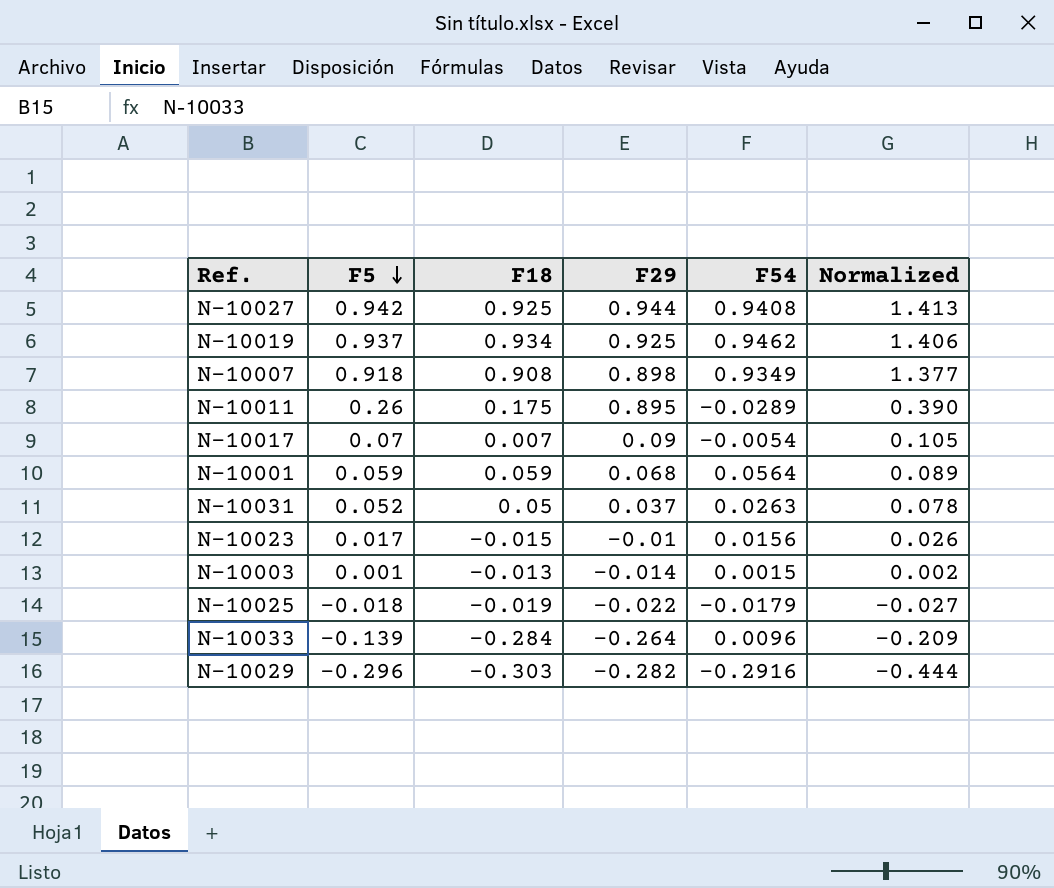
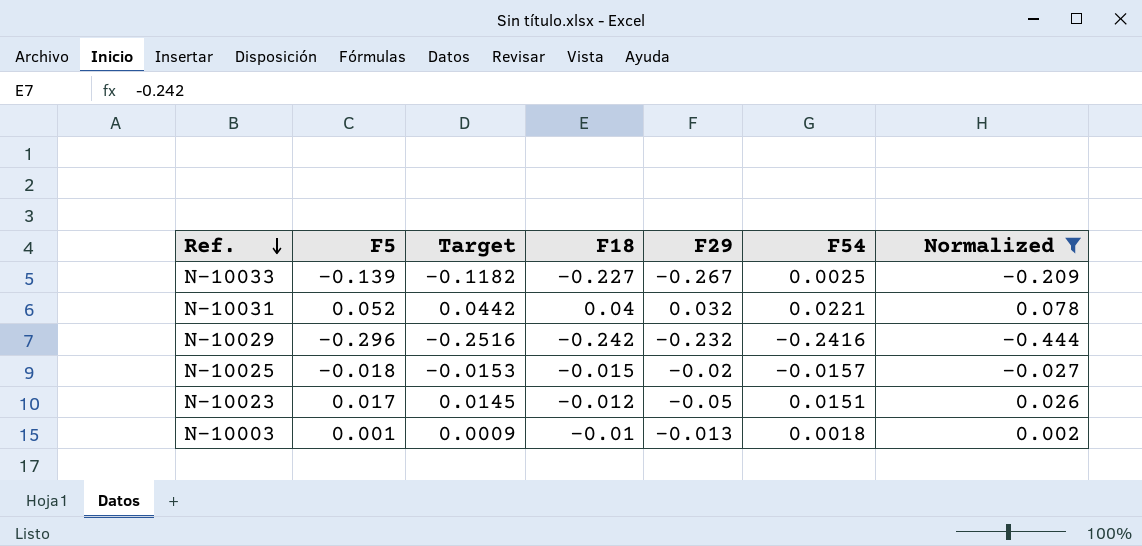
filter: none -> Normalized <= 0.078
row order: F5 descending -> Ref. descending
column Target | formula: none -> [F5] * 0.85
N-10033 | F18: -0.284 -> -0.227
N-10033 | F29: -0.264 -> -0.267
N-10033 | F54: 0.0096 -> 0.0025
N-10031 | F18: 0.05 -> 0.04
N-10031 | F29: 0.037 -> 0.032
N-10031 | F54: 0.0263 -> 0.0221
N-10029 | F18: -0.303 -> -0.242
N-10029 | F29: -0.282 -> -0.232
N-10029 | F54: -0.2916 -> -0.2416
N-10025 | F18: -0.019 -> -0.015
N-10025 | F29: -0.022 -> -0.02
N-10025 | F54: -0.0179 -> -0.0157
N-10023 | F18: -0.015 -> -0.012
N-10023 | F29: -0.01 -> -0.05
N-10023 | F54: 0.0156 -> 0.0151
N-10003 | F18: -0.013 -> -0.01
N-10003 | F29: -0.014 -> -0.013
N-10003 | F54: 0.0015 -> 0.0018

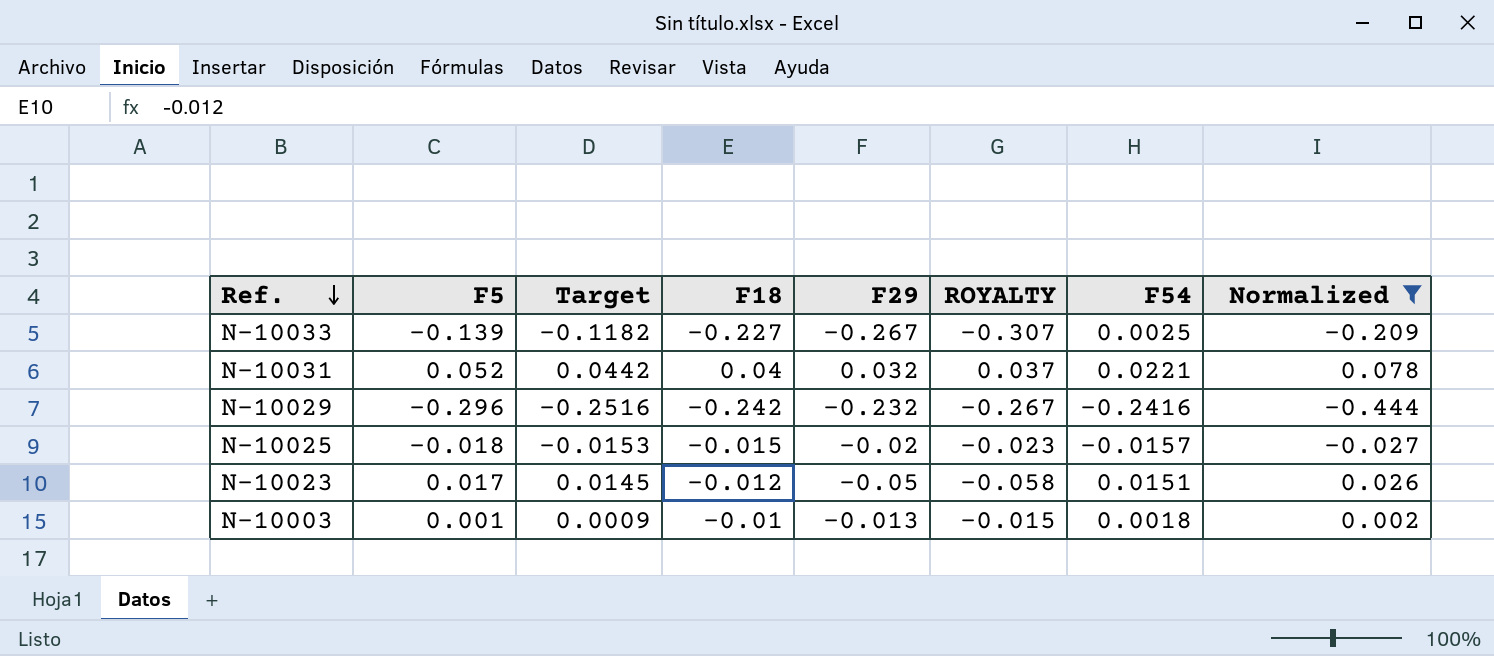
column ROYALTY | formula: none -> [F29] * 1.15

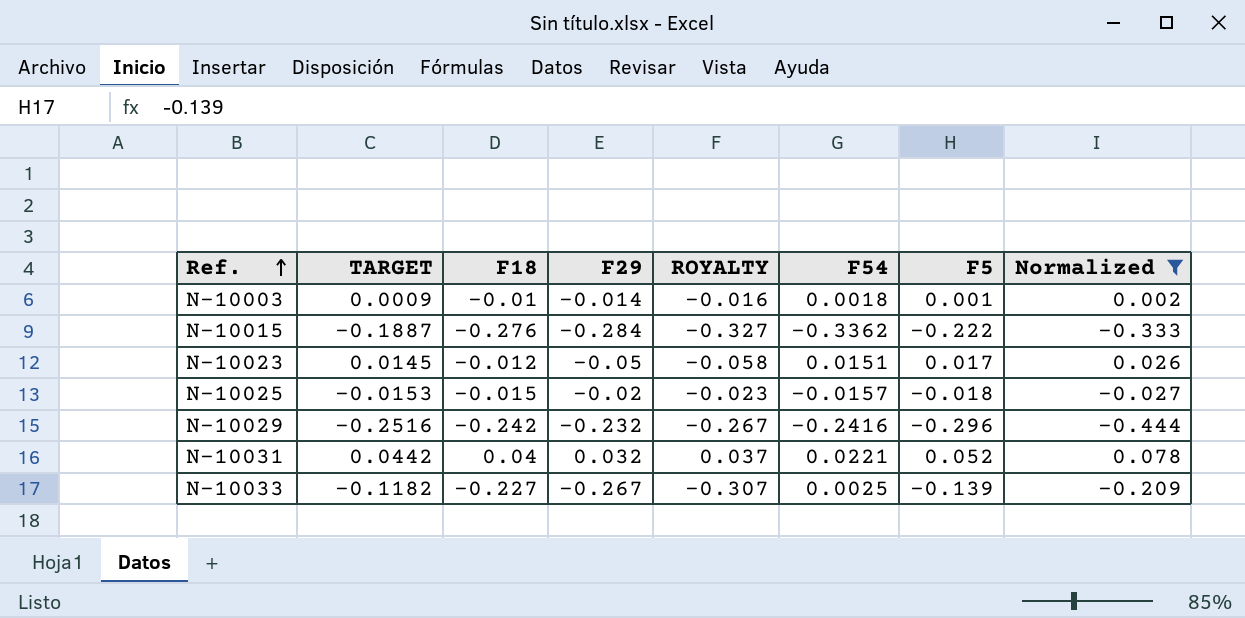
row order: Ref. descending -> Ref. ascending
column name: Target -> TARGET
column F5 | position: 2 -> 7
N-10003 | F29: -0.013 -> -0.014
N-10003 | ROYALTY: -0.015 -> -0.016
row N-10015: none -> -0.1887 | -0.276 | -0.284 | -0.327 | -0.3362 | -0.222 | -0.333

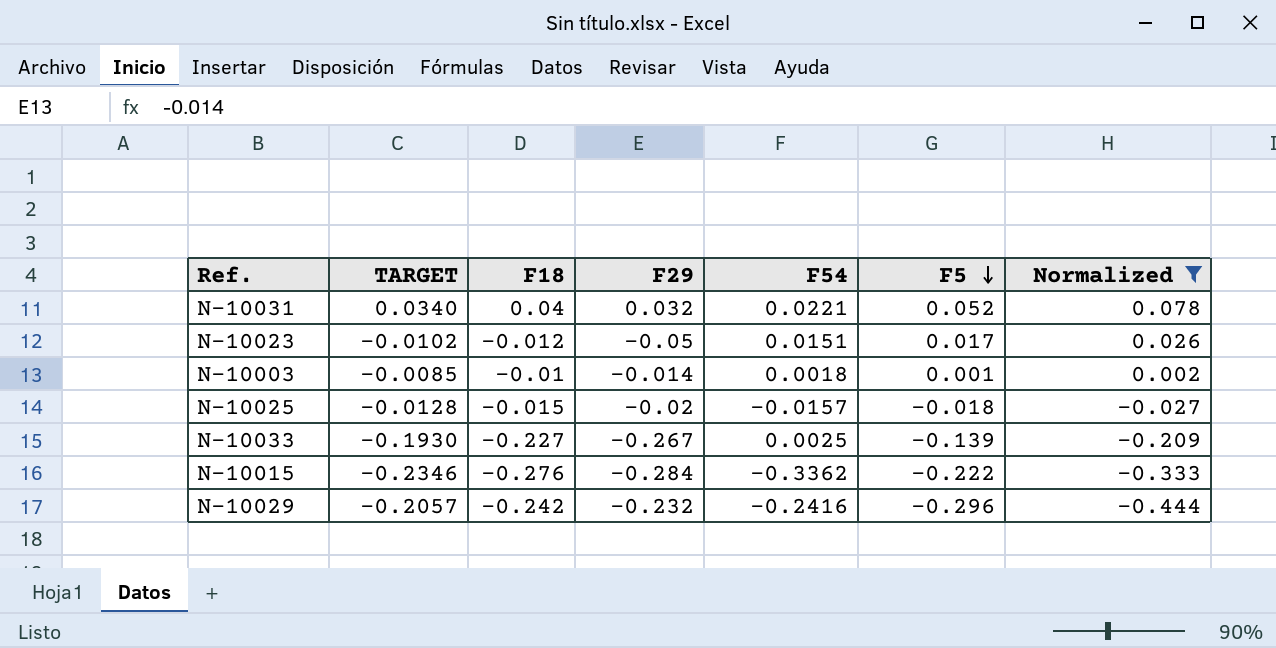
row order: Ref. ascending -> F5 descending
column ROYALTY | formula: [F29] * 1.15 -> none
column TARGET | formula: [F5] * 0.85 -> [F18] * 0.85

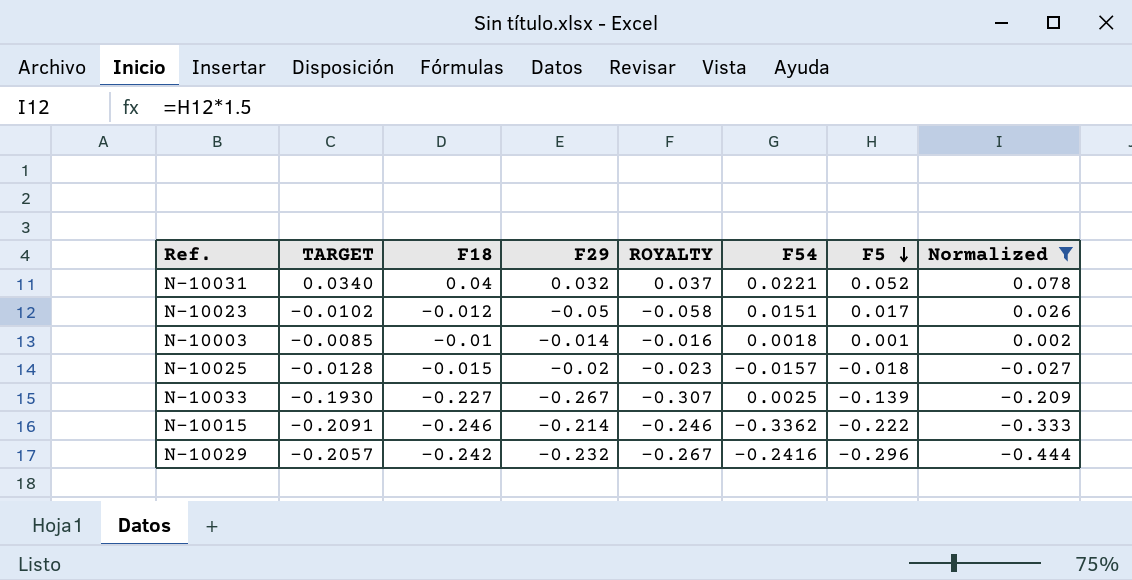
column ROYALTY | formula: none -> [F29] * 1.15
N-10015 | TARGET: -0.2346 -> -0.2091
N-10015 | F18: -0.276 -> -0.246
N-10015 | F29: -0.284 -> -0.214

